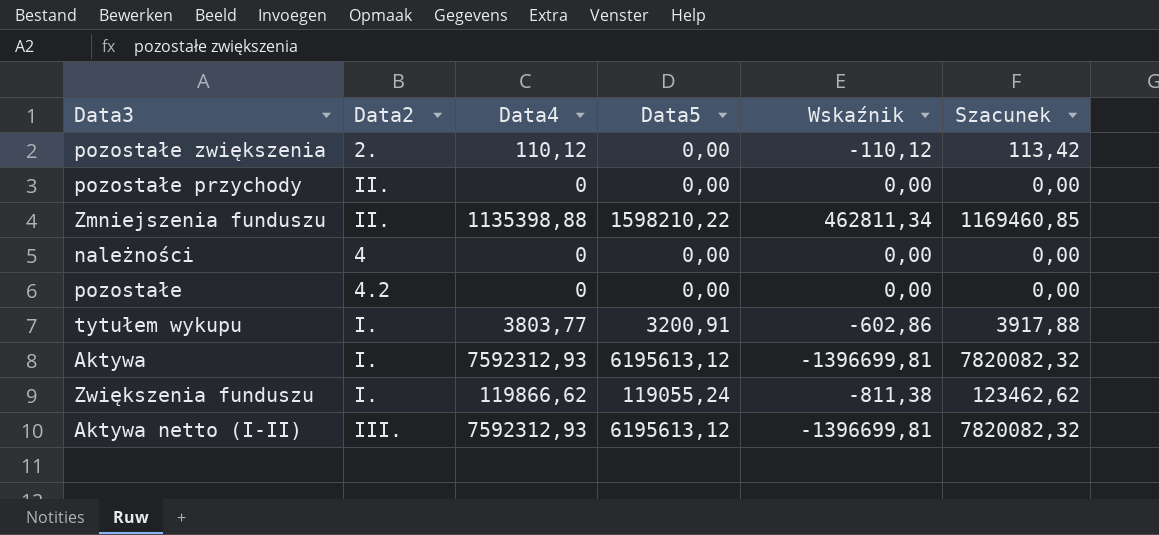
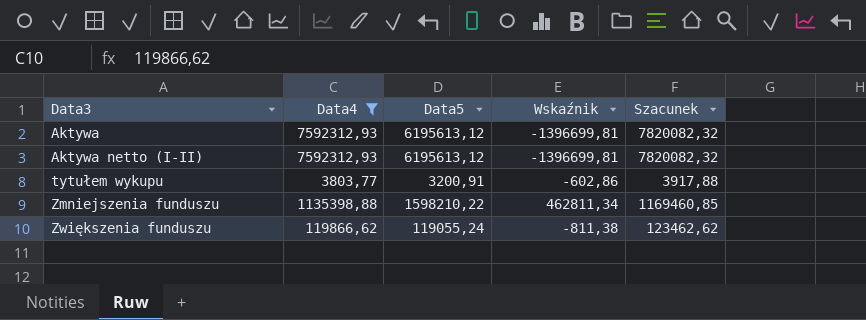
filter: none -> Data4 >= 3803,77
row order: none -> Data3 ascending
column Data2 | position: 2 -> none

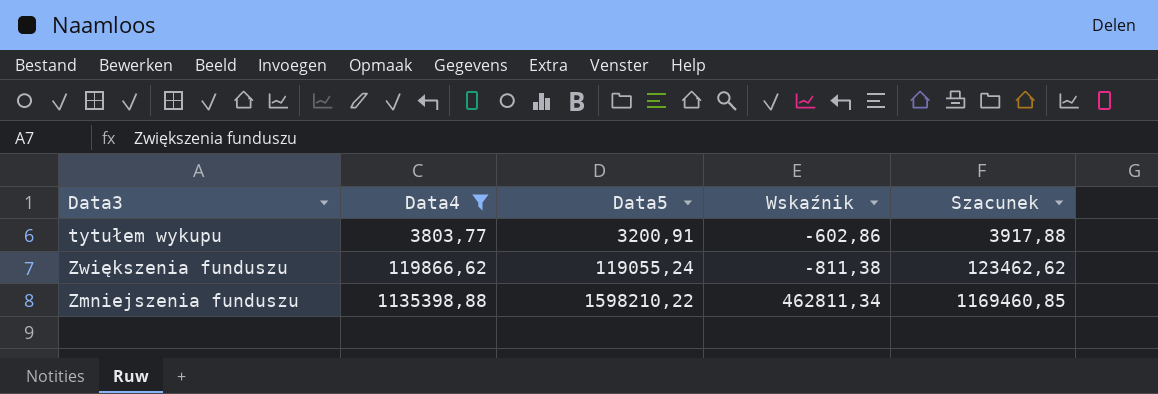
row order: Data3 ascending -> Data4 ascending
row Aktywa: 7592312,93 | 6195613,12 | -1396699,81 | 7820082,32 -> none
row Aktywa netto (I-II): 7592312,93 | 6195613,12 | -1396699,81 | 7820082,32 -> none

